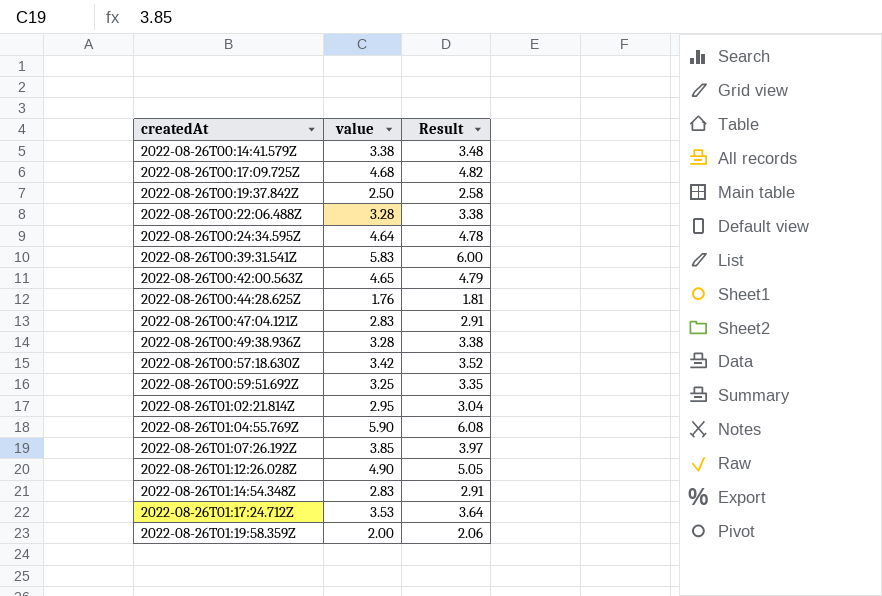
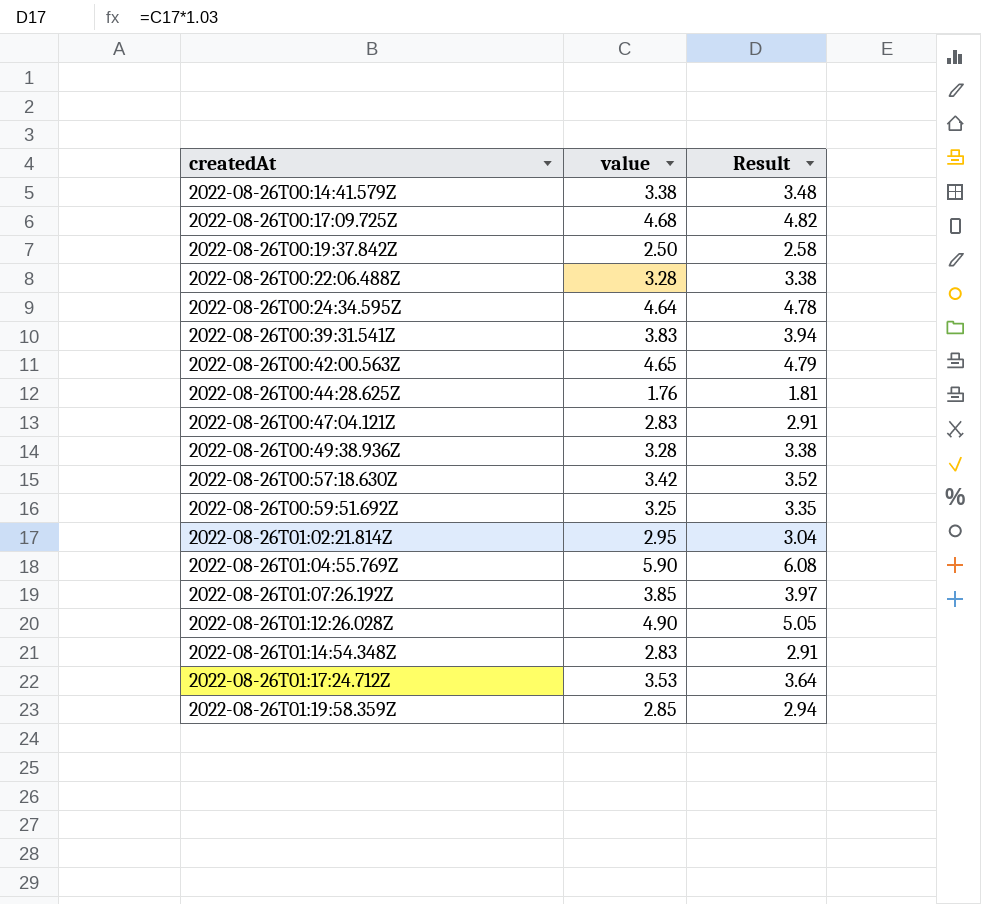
2022-08-26T00:39:31.541Z | value: 5.83 -> 3.83
2022-08-26T00:39:31.541Z | Result: 6.00 -> 3.94
2022-08-26T01:19:58.359Z | value: 2.00 -> 2.85
2022-08-26T01:19:58.359Z | Result: 2.06 -> 2.94

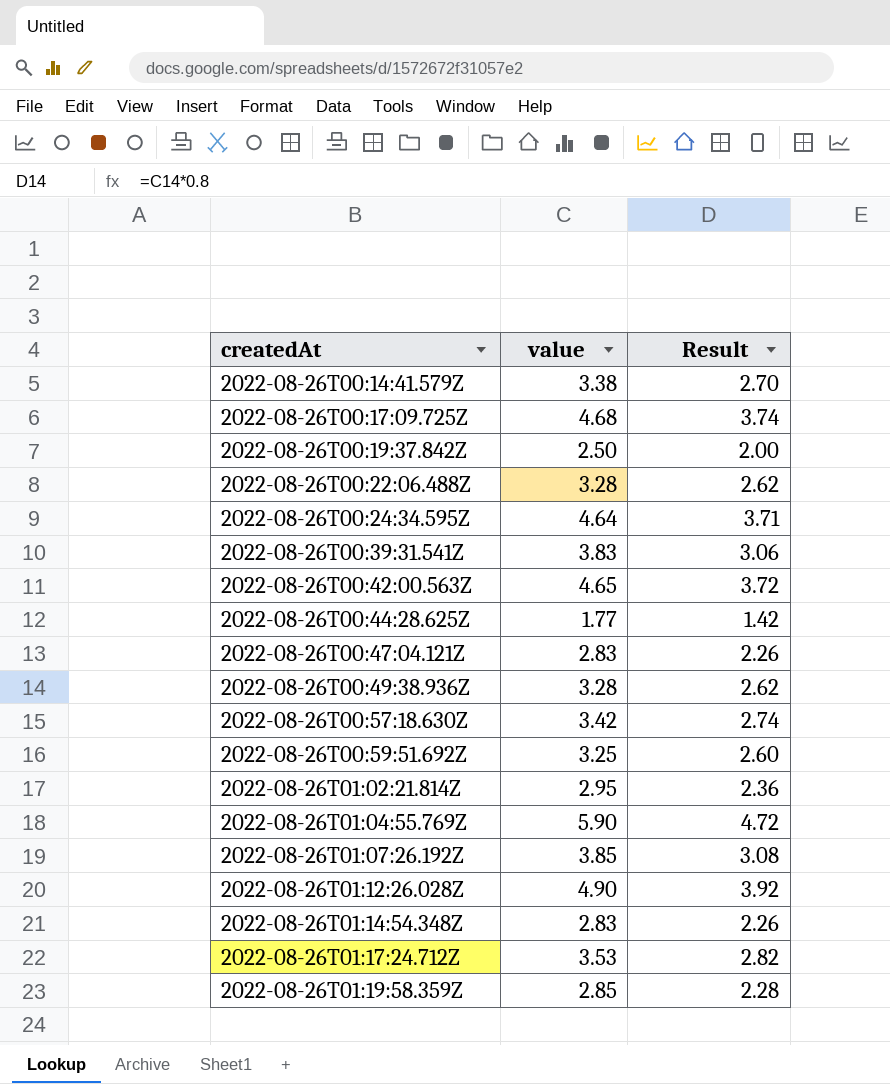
column Result | formula: [value] * 1.03 -> [value] * 0.8
2022-08-26T00:44:28.625Z | value: 1.76 -> 1.77

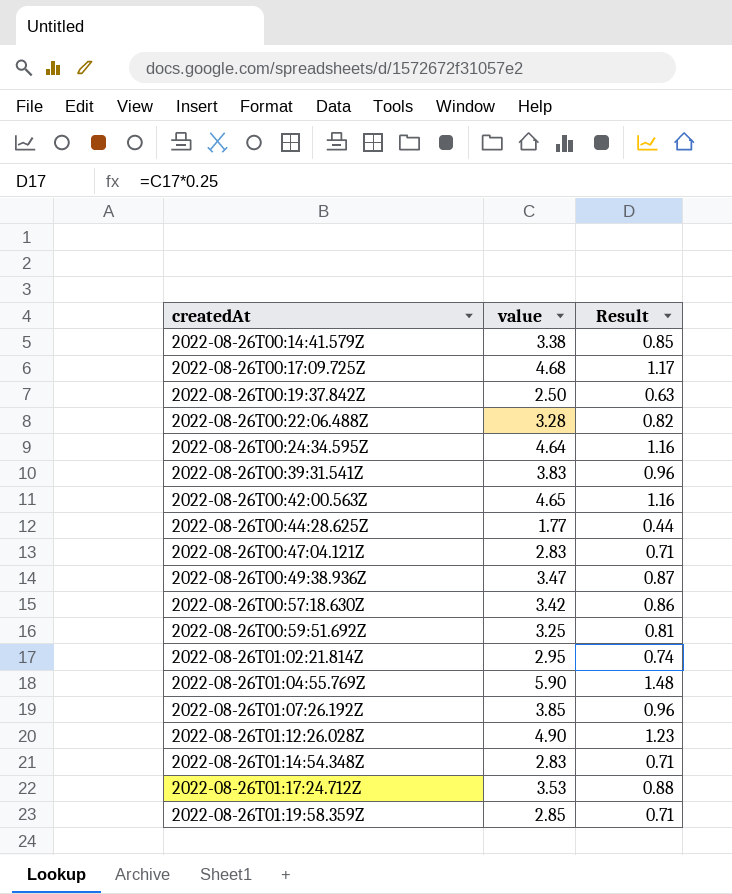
column Result | formula: [value] * 0.8 -> [value] * 0.25
2022-08-26T00:49:38.936Z | value: 3.28 -> 3.47

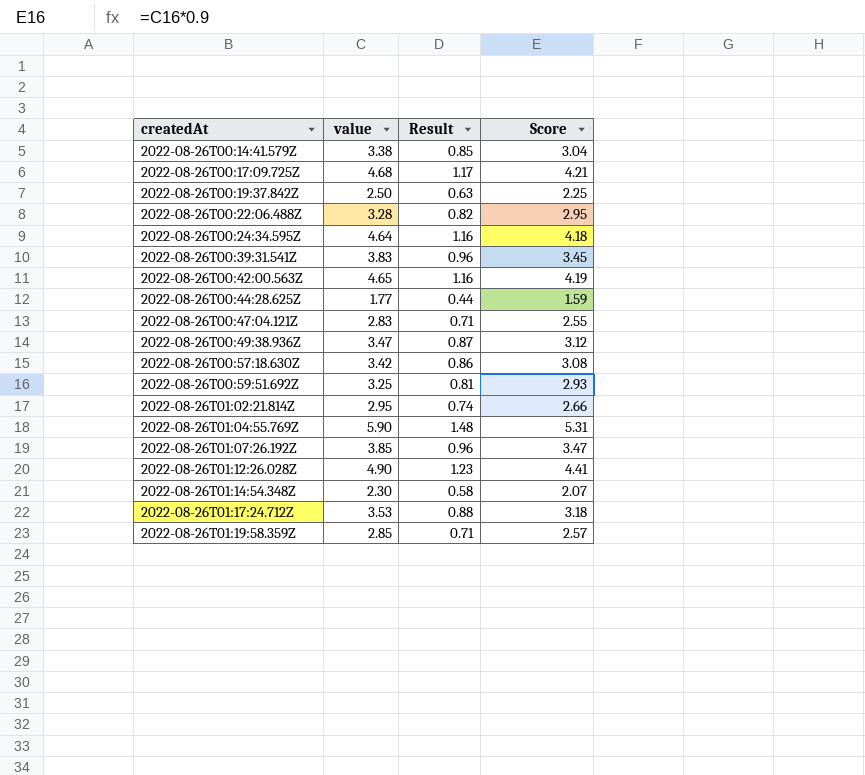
column Score | formula: none -> [value] * 0.9
2022-08-26T01:14:54.348Z | value: 2.83 -> 2.30
2022-08-26T01:14:54.348Z | Result: 0.71 -> 0.58

